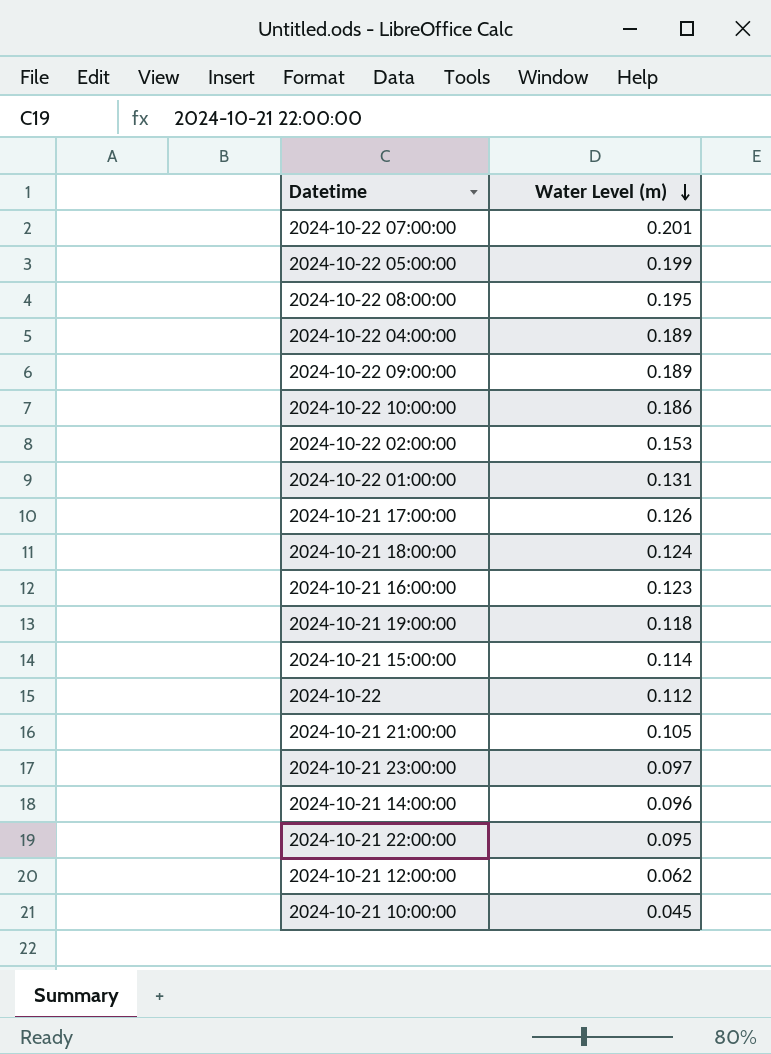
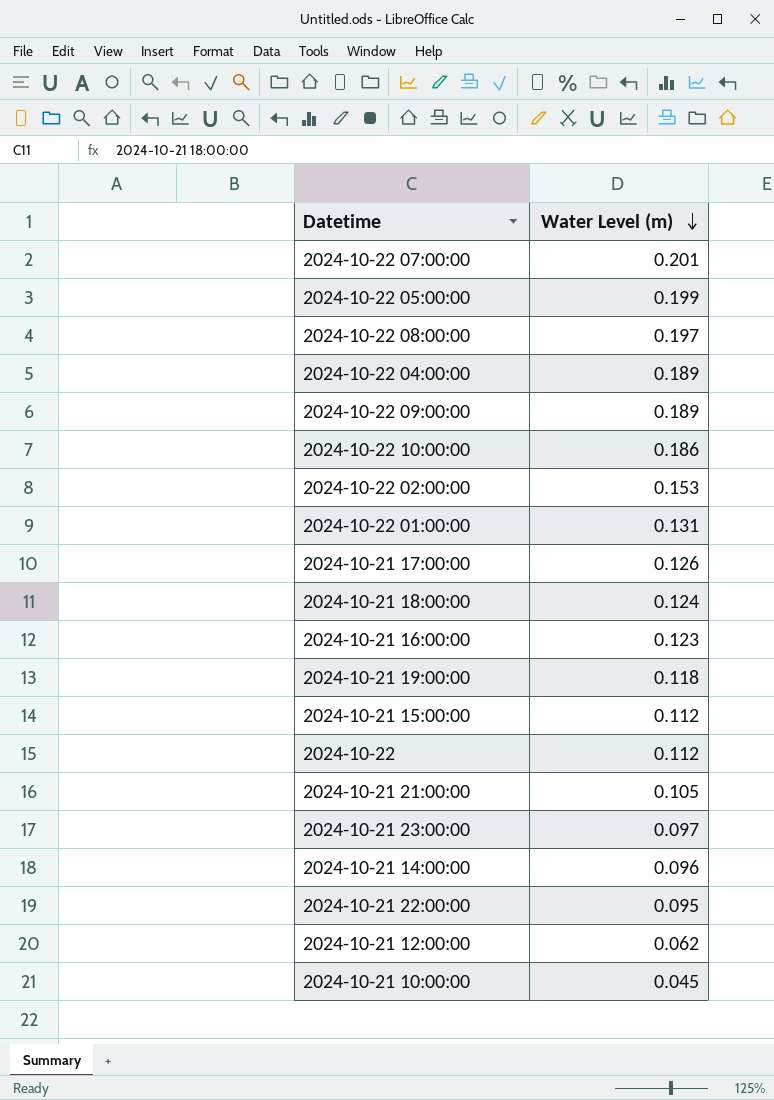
2024-10-22 08:00:00 | Water Level (m): 0.195 -> 0.197
2024-10-21 15:00:00 | Water Level (m): 0.114 -> 0.112

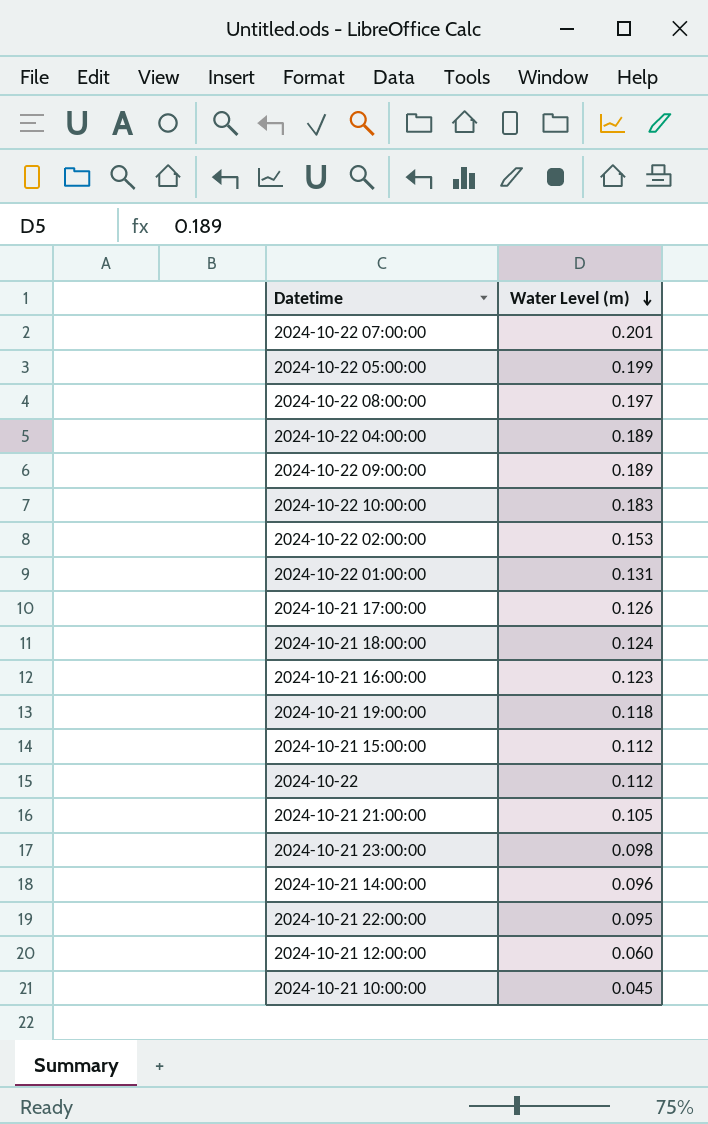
2024-10-22 10:00:00 | Water Level (m): 0.186 -> 0.183
2024-10-21 23:00:00 | Water Level (m): 0.097 -> 0.098
2024-10-21 12:00:00 | Water Level (m): 0.062 -> 0.060

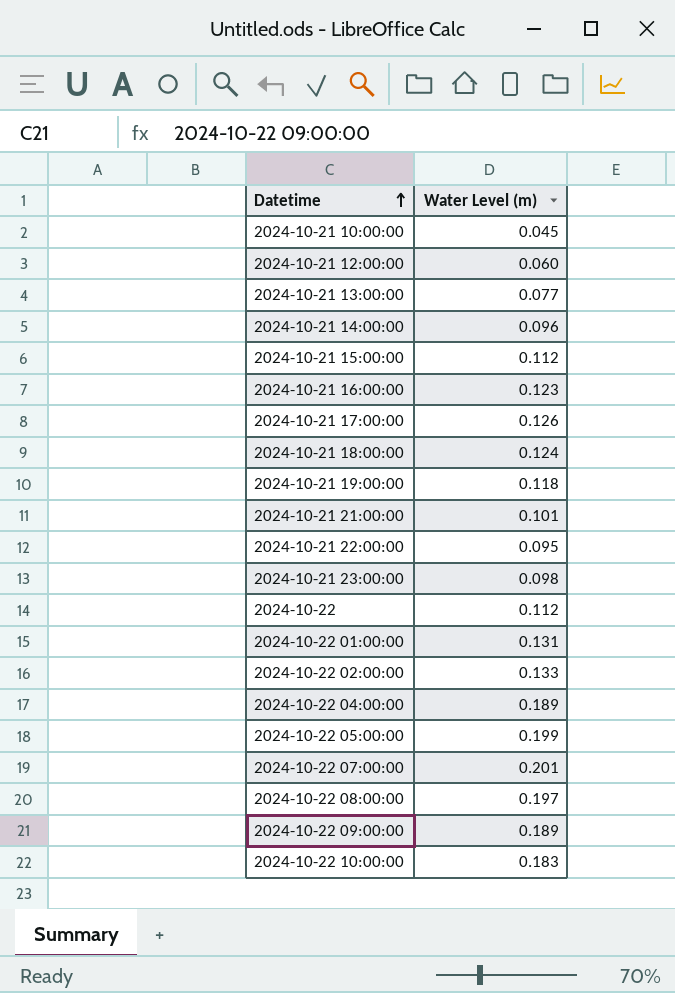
row order: Water Level (m) descending -> Datetime ascending
row 2024-10-21 13:00:00: none -> 0.077
2024-10-21 21:00:00 | Water Level (m): 0.105 -> 0.101
2024-10-22 02:00:00 | Water Level (m): 0.153 -> 0.133

